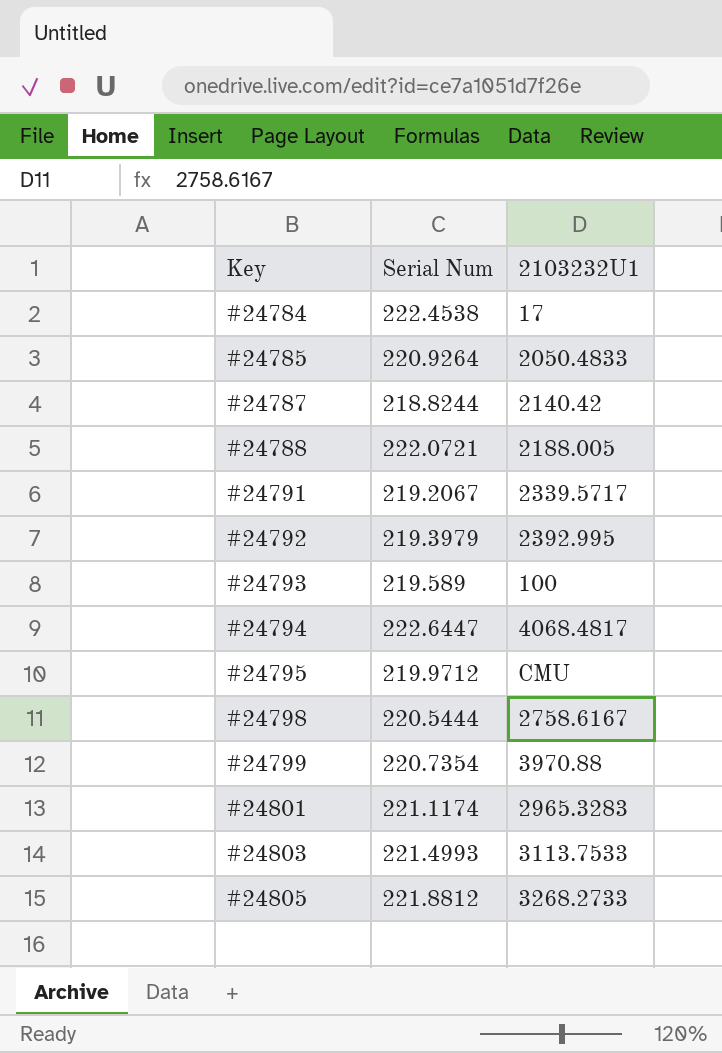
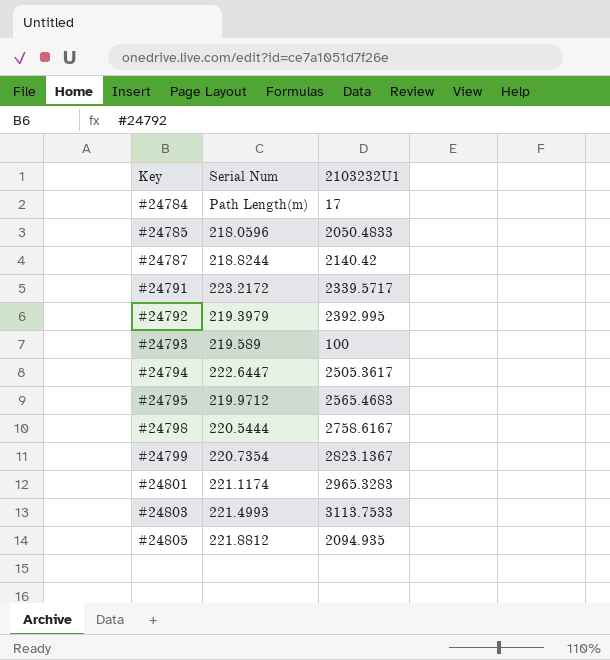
row #24788: 222.0721 | 2188.005 -> none
#24784 | Serial Num: 222.4538 -> Path Length(m)
#24785 | Serial Num: 220.9264 -> 218.0596
#24791 | Serial Num: 219.2067 -> 223.2172
#24794 | 2103232U1: 4068.4817 -> 2505.3617
#24795 | 2103232U1: CMU -> 2565.4683
#24799 | 2103232U1: 3970.88 -> 2823.1367
#24805 | 2103232U1: 3268.2733 -> 2094.935

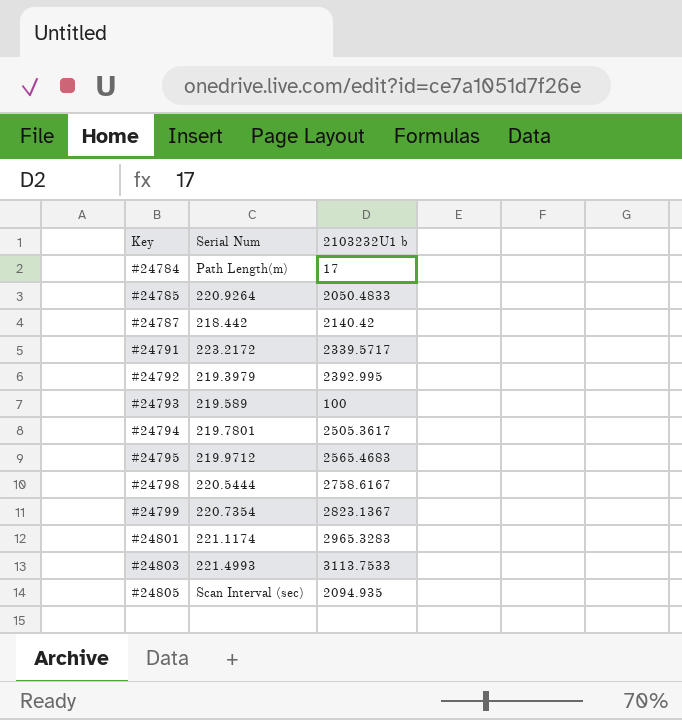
column name: 2103232U1 -> 2103232U1 b
#24785 | Serial Num: 218.0596 -> 220.9264
#24787 | Serial Num: 218.8244 -> 218.442
#24794 | Serial Num: 222.6447 -> 219.7801
#24805 | Serial Num: 221.8812 -> Scan Interval (sec)

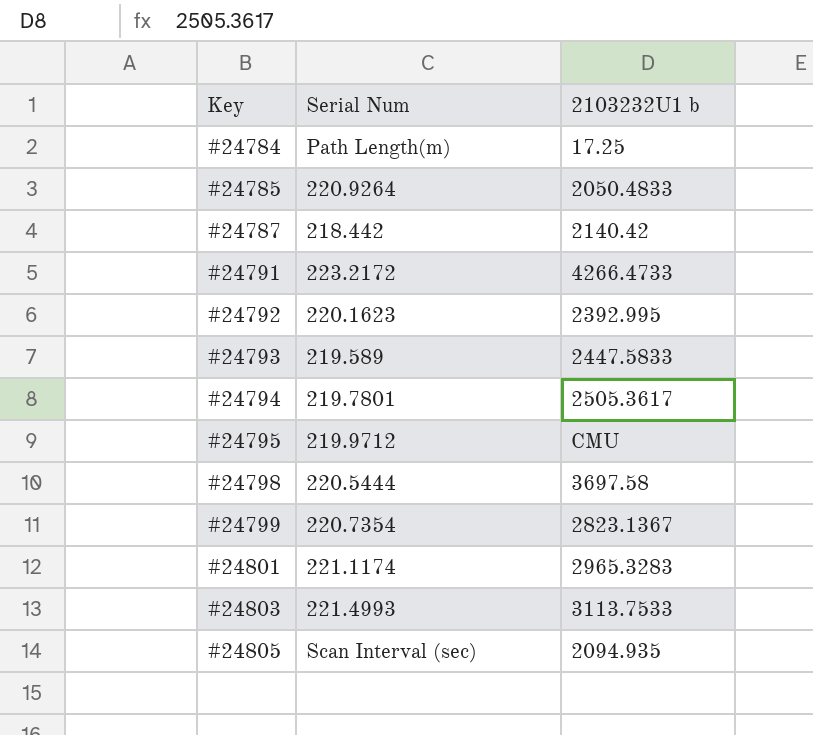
#24784 | 2103232U1 b: 17 -> 17.25
#24791 | 2103232U1 b: 2339.5717 -> 4266.4733
#24792 | Serial Num: 219.3979 -> 220.1623
#24793 | 2103232U1 b: 100 -> 2447.5833
#24795 | 2103232U1 b: 2565.4683 -> CMU
#24798 | 2103232U1 b: 2758.6167 -> 3697.58

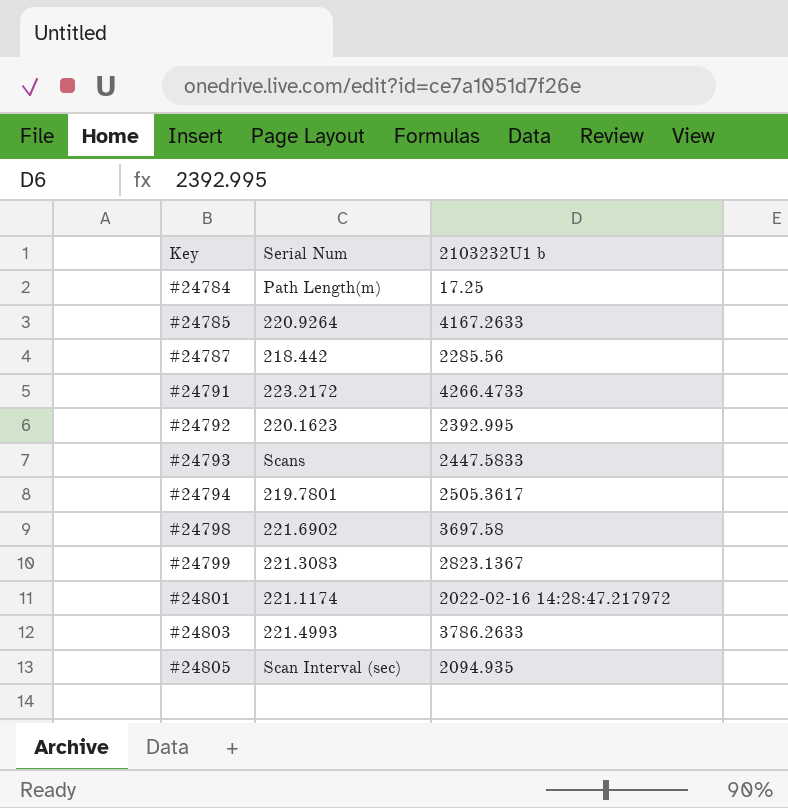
row #24795: 219.9712 | CMU -> none
#24785 | 2103232U1 b: 2050.4833 -> 4167.2633
#24787 | 2103232U1 b: 2140.42 -> 2285.56
#24793 | Serial Num: 219.589 -> Scans
#24798 | Serial Num: 220.5444 -> 221.6902
#24799 | Serial Num: 220.7354 -> 221.3083
#24801 | 2103232U1 b: 2965.3283 -> 2022-02-16 14:28:47.217972
#24803 | 2103232U1 b: 3113.7533 -> 3786.2633

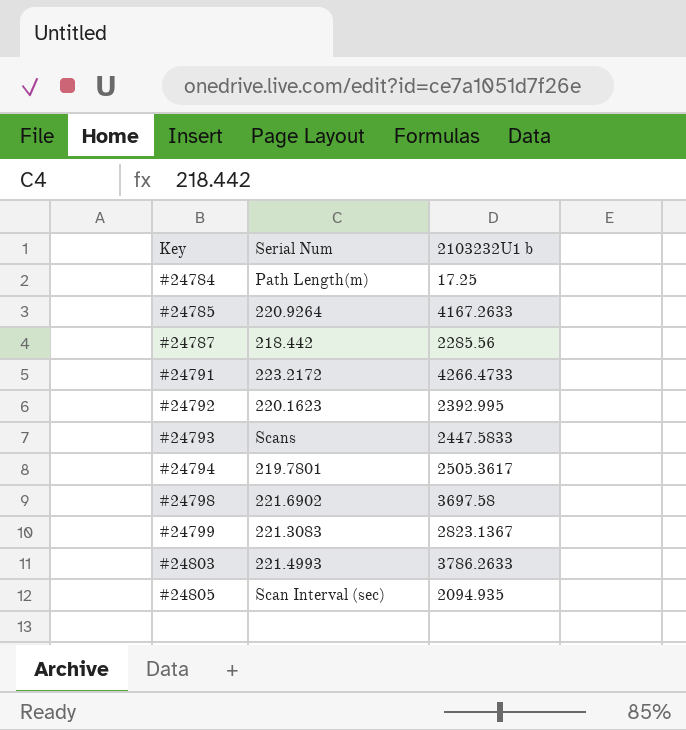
row #24801: 221.1174 | 2022-02-16 14:28:47.217972 -> none

